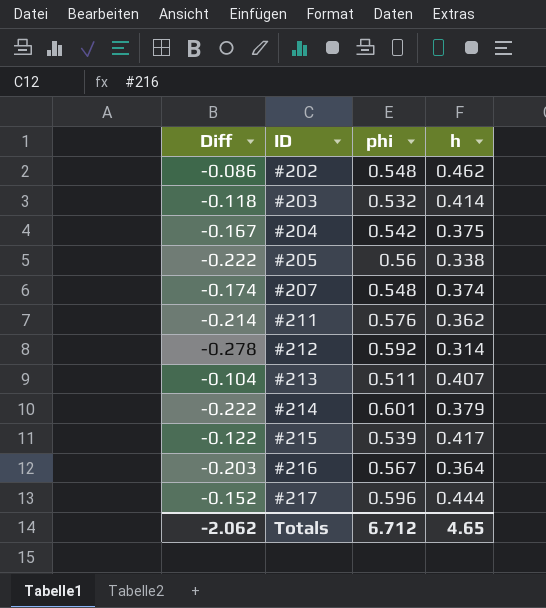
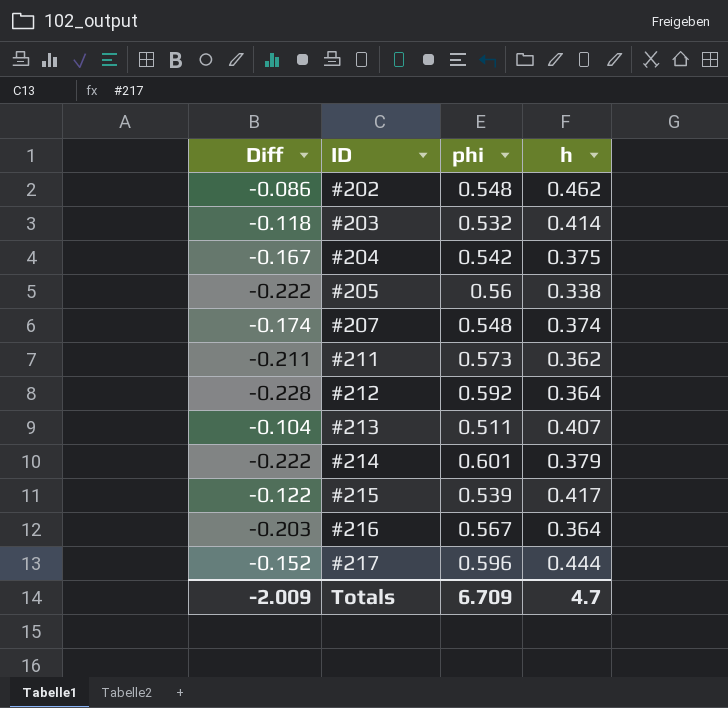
#211 | Diff: -0.214 -> -0.211
#211 | phi: 0.576 -> 0.573
#212 | Diff: -0.278 -> -0.228
#212 | h: 0.314 -> 0.364
Totals | Diff: -2.062 -> -2.009
Totals | phi: 6.712 -> 6.709
Totals | h: 4.65 -> 4.7

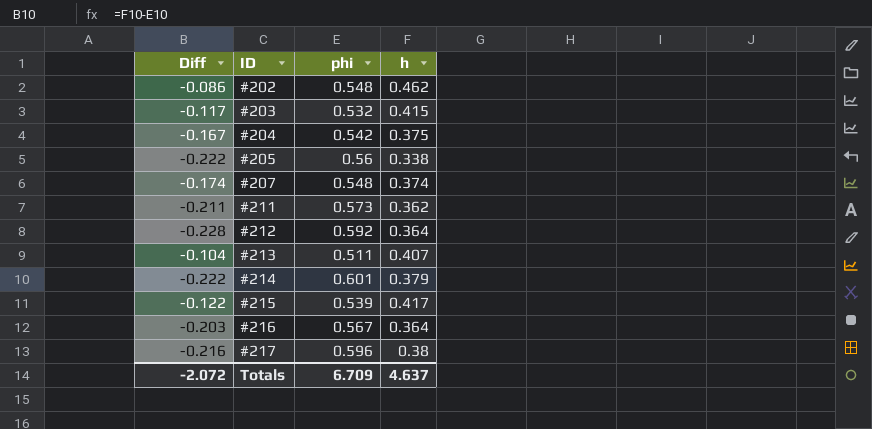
#203 | Diff: -0.118 -> -0.117
#203 | h: 0.414 -> 0.415
#217 | Diff: -0.152 -> -0.216
#217 | h: 0.444 -> 0.38
Totals | Diff: -2.009 -> -2.072
Totals | h: 4.7 -> 4.637

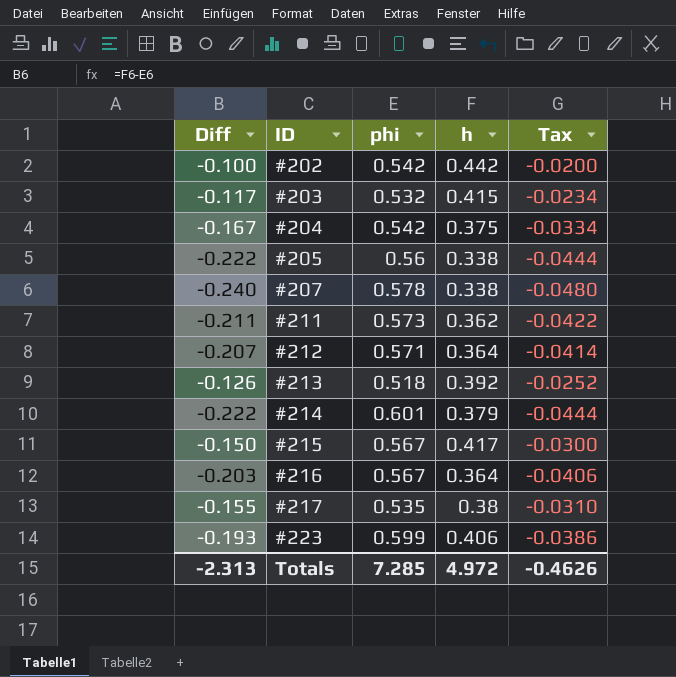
column Tax | formula: none -> [Diff] * 0.2
#202 | Diff: -0.086 -> -0.100
#202 | phi: 0.548 -> 0.542
#202 | h: 0.462 -> 0.442
#207 | Diff: -0.174 -> -0.240
#207 | phi: 0.548 -> 0.578
#207 | h: 0.374 -> 0.338
#212 | Diff: -0.228 -> -0.207
#212 | phi: 0.592 -> 0.571
#213 | Diff: -0.104 -> -0.126
#213 | phi: 0.511 -> 0.518
#213 | h: 0.407 -> 0.392
#215 | Diff: -0.122 -> -0.150
#215 | phi: 0.539 -> 0.567
#217 | Diff: -0.216 -> -0.155
#217 | phi: 0.596 -> 0.535
row #223: none -> -0.193 | 0.599 | 0.406 | -0.0386
Totals | Diff: -2.072 -> -2.313
Totals | phi: 6.709 -> 7.285
Totals | h: 4.637 -> 4.972

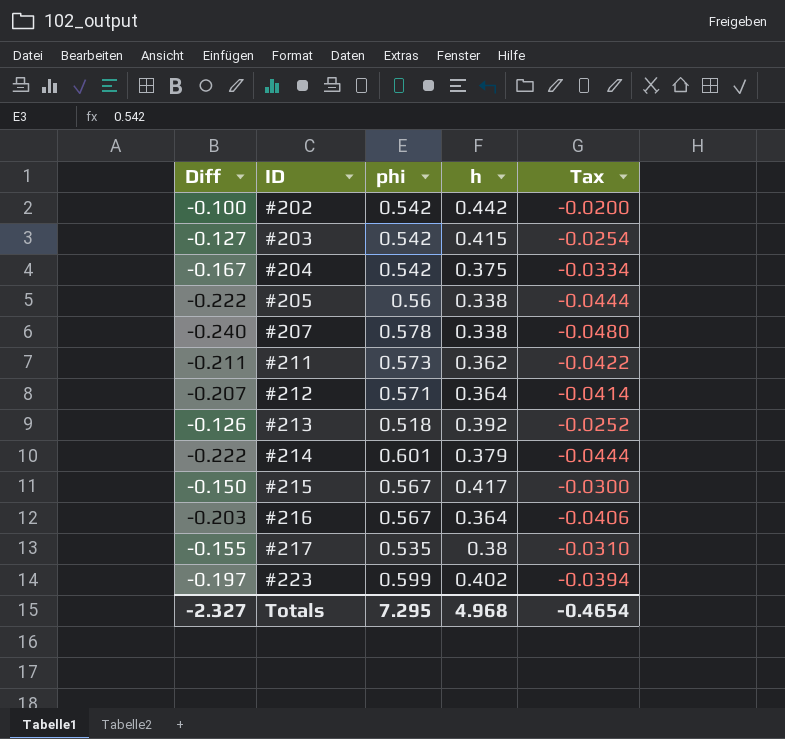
#203 | Diff: -0.117 -> -0.127
#203 | phi: 0.532 -> 0.542
#203 | Tax: -0.0234 -> -0.0254
#223 | Diff: -0.193 -> -0.197
#223 | h: 0.406 -> 0.402
#223 | Tax: -0.0386 -> -0.0394
Totals | Diff: -2.313 -> -2.327
Totals | phi: 7.285 -> 7.295
Totals | h: 4.972 -> 4.968
Totals | Tax: -0.4626 -> -0.4654

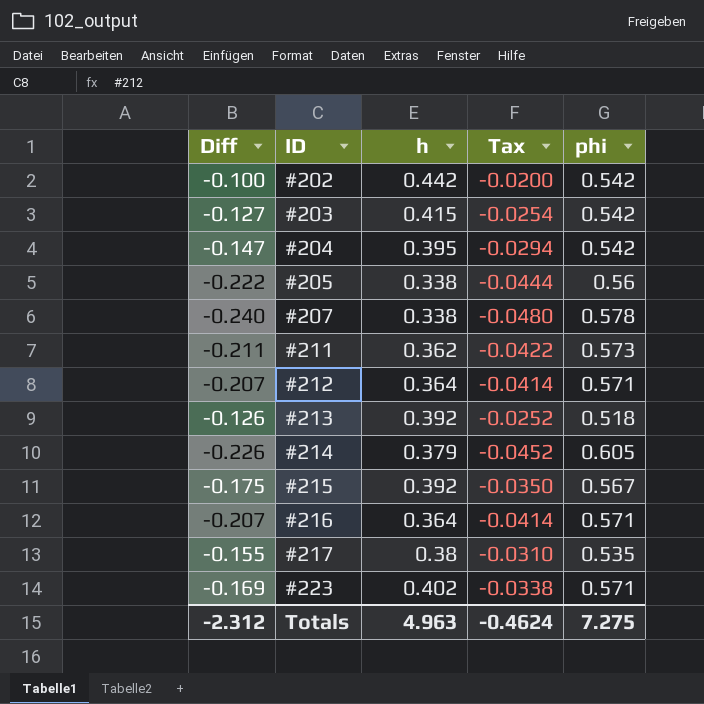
column phi | position: 3 -> 5
#204 | Diff: -0.167 -> -0.147
#204 | h: 0.375 -> 0.395
#204 | Tax: -0.0334 -> -0.0294
#214 | Diff: -0.222 -> -0.226
#214 | Tax: -0.0444 -> -0.0452
#214 | phi: 0.601 -> 0.605
#215 | Diff: -0.150 -> -0.175
#215 | h: 0.417 -> 0.392
#215 | Tax: -0.0300 -> -0.0350
#216 | Diff: -0.203 -> -0.207
#216 | Tax: -0.0406 -> -0.0414
#216 | phi: 0.567 -> 0.571
#223 | Diff: -0.197 -> -0.169
#223 | Tax: -0.0394 -> -0.0338
#223 | phi: 0.599 -> 0.571
Totals | Diff: -2.327 -> -2.312
Totals | h: 4.968 -> 4.963
Totals | Tax: -0.4654 -> -0.4624
Totals | phi: 7.295 -> 7.275

